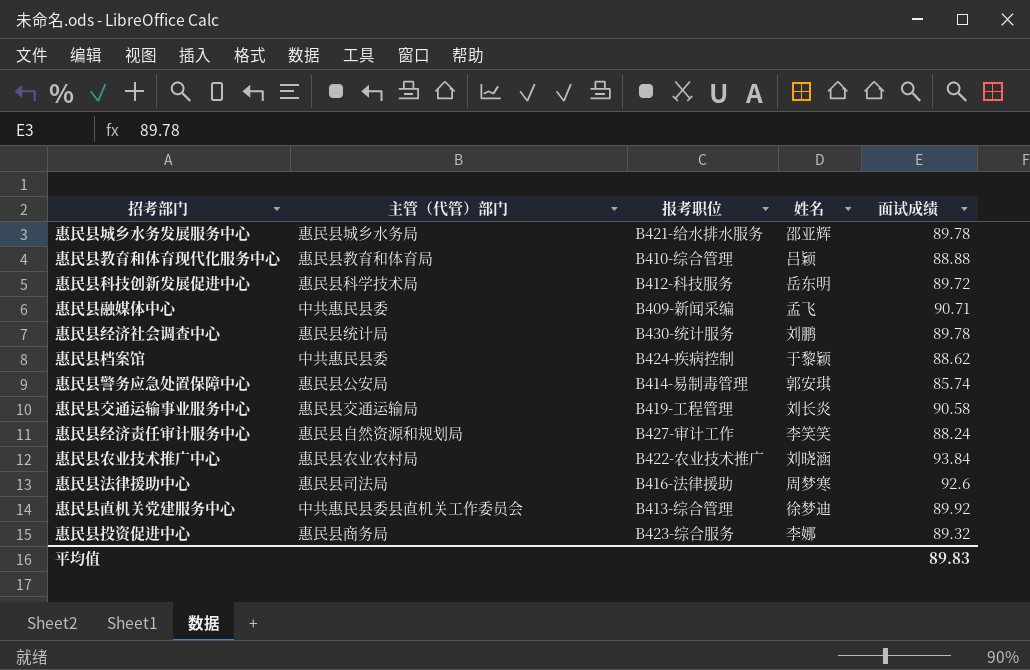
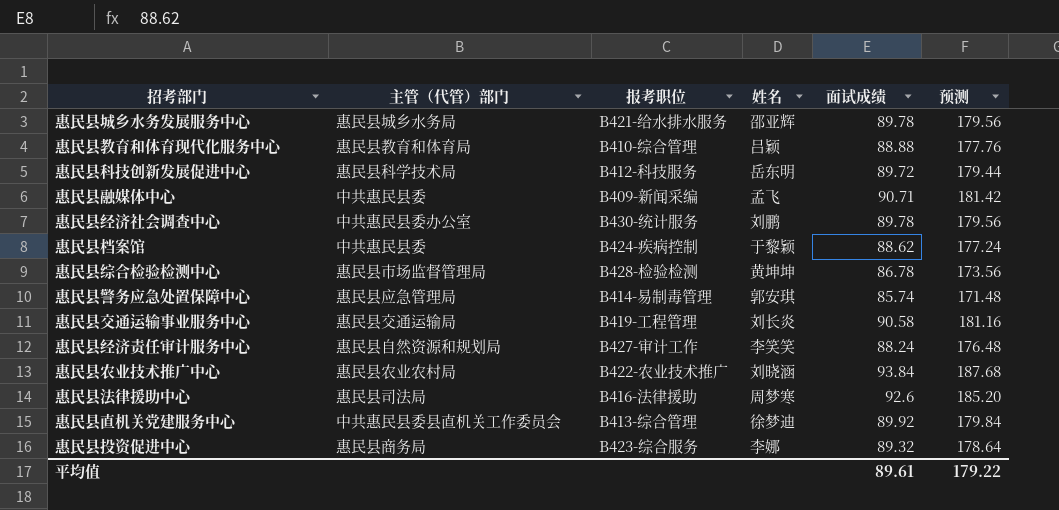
column 预测 | formula: none -> [面试成绩] * 2
惠民县经济社会调查中心 | 主管（代管）部门: 惠民县统计局 -> 中共惠民县委办公室
row 惠民县综合检验检测中心: none -> 惠民县市场监督管理局 | B428-检验检测 | 黄坤坤 | 86.78 | 173.56
惠民县警务应急处置保障中心 | 主管（代管）部门: 惠民县公安局 -> 惠民县应急管理局
平均值 | 面试成绩: 89.83 -> 89.61

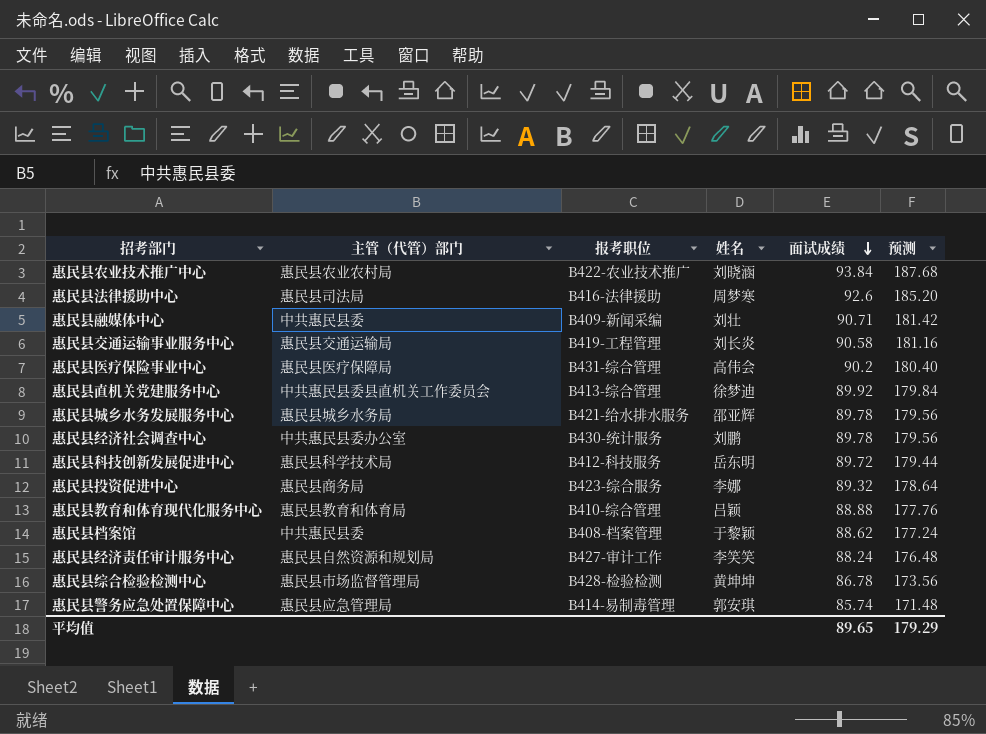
row order: none -> 面试成绩 descending
惠民县融媒体中心 | 姓名: 孟飞 -> 刘壮
row 惠民县医疗保险事业中心: none -> 惠民县医疗保障局 | B431-综合管理 | 高伟会 | 90.2 | 180.40
惠民县档案馆 | 报考职位: B424-疾病控制 -> B408-档案管理
平均值 | 面试成绩: 89.61 -> 89.65
平均值 | 预测: 179.22 -> 179.29

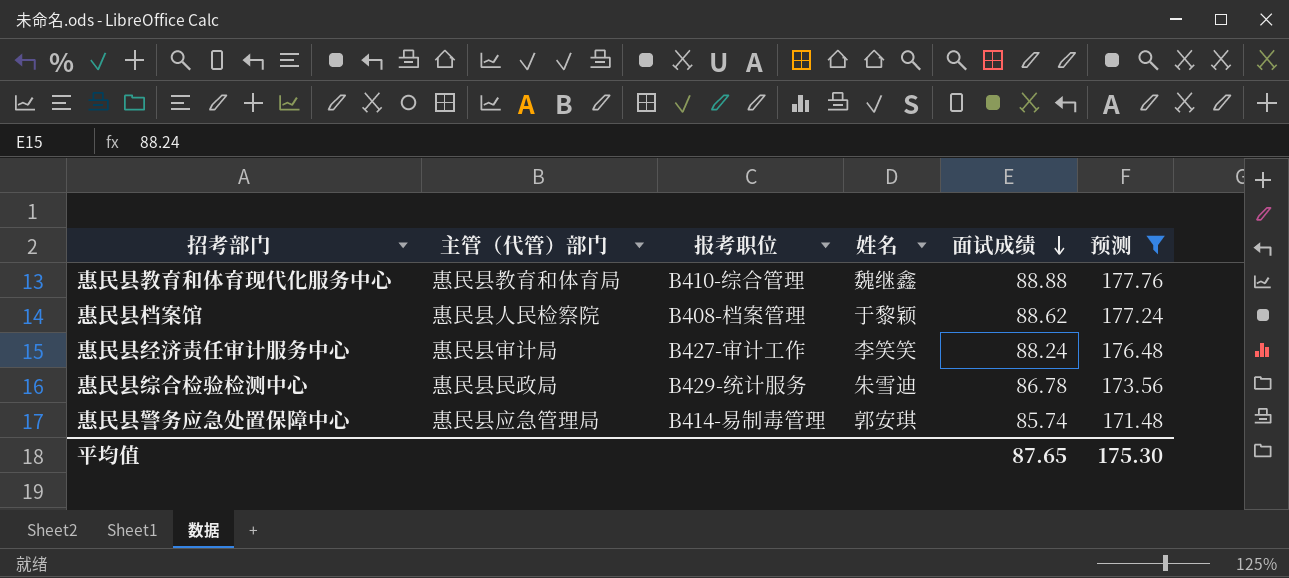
filter: none -> 预测 <= 177.76
惠民县教育和体育现代化服务中心 | 姓名: 吕颖 -> 魏继鑫
惠民县档案馆 | 主管（代管）部门: 中共惠民县委 -> 惠民县人民检察院
惠民县经济责任审计服务中心 | 主管（代管）部门: 惠民县自然资源和规划局 -> 惠民县审计局
惠民县综合检验检测中心 | 主管（代管）部门: 惠民县市场监督管理局 -> 惠民县民政局
惠民县综合检验检测中心 | 报考职位: B428-检验检测 -> B429-统计服务
惠民县综合检验检测中心 | 姓名: 黄坤坤 -> 朱雪迪
平均值 | 面试成绩: 89.65 -> 87.65
平均值 | 预测: 179.29 -> 175.30

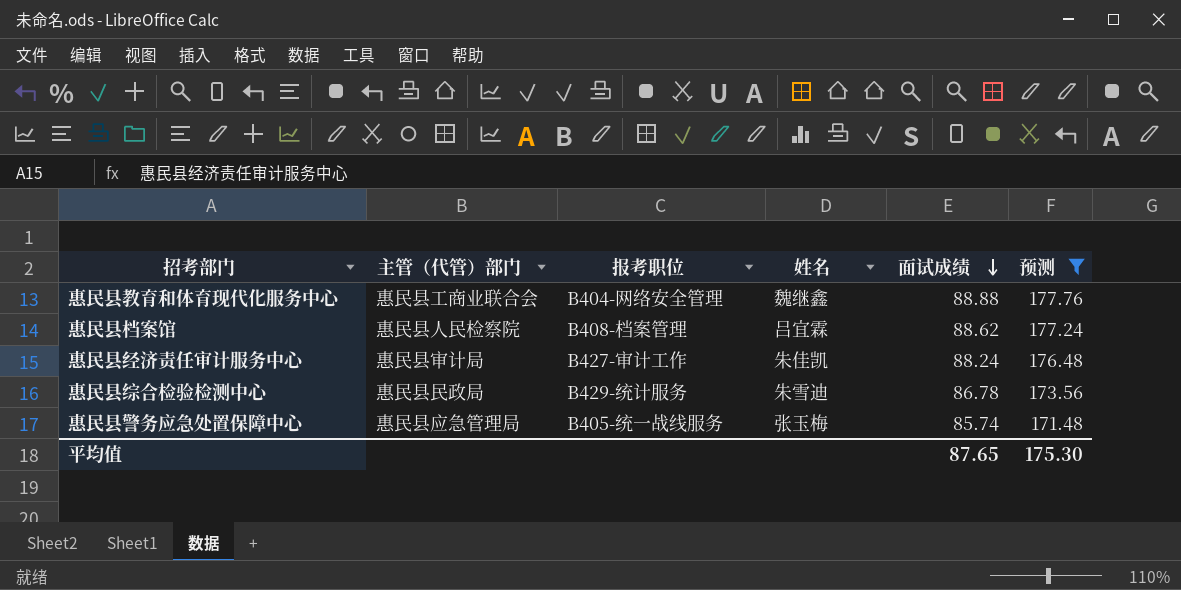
惠民县教育和体育现代化服务中心 | 主管（代管）部门: 惠民县教育和体育局 -> 惠民县工商业联合会
惠民县教育和体育现代化服务中心 | 报考职位: B410-综合管理 -> B404-网络安全管理
惠民县档案馆 | 姓名: 于黎颖 -> 吕宜霖
惠民县经济责任审计服务中心 | 姓名: 李笑笑 -> 朱佳凯
惠民县警务应急处置保障中心 | 报考职位: B414-易制毒管理 -> B405-统一战线服务
惠民县警务应急处置保障中心 | 姓名: 郭安琪 -> 张玉梅

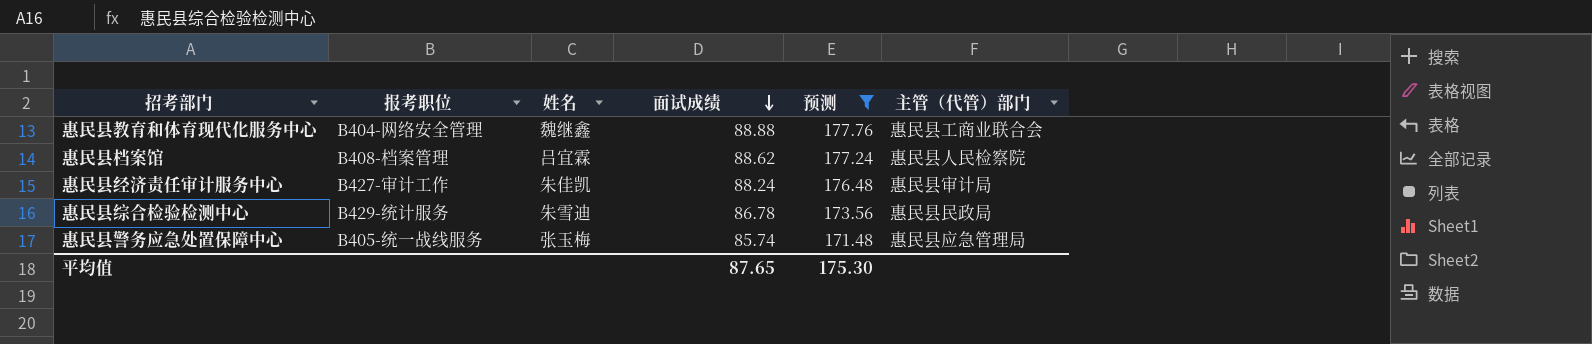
column 主管（代管）部门 | position: 2 -> 6

